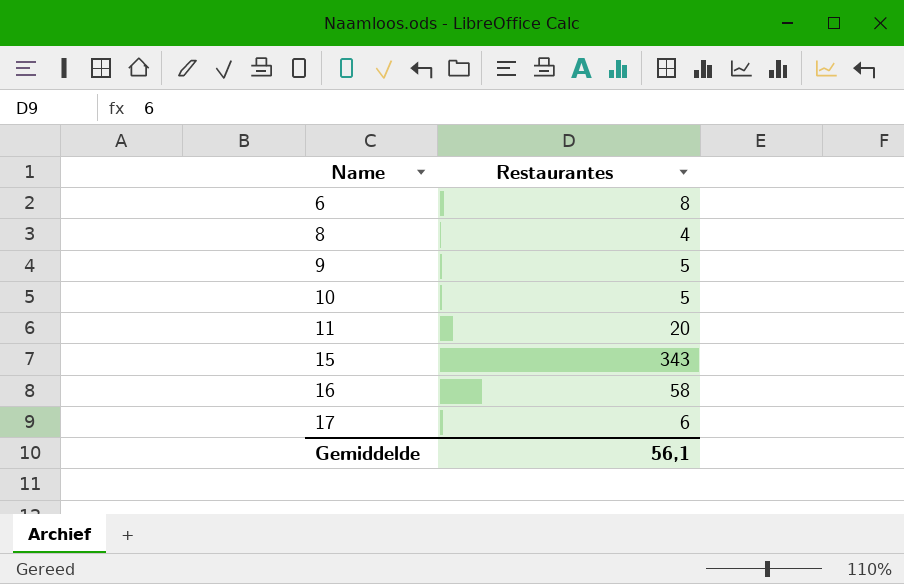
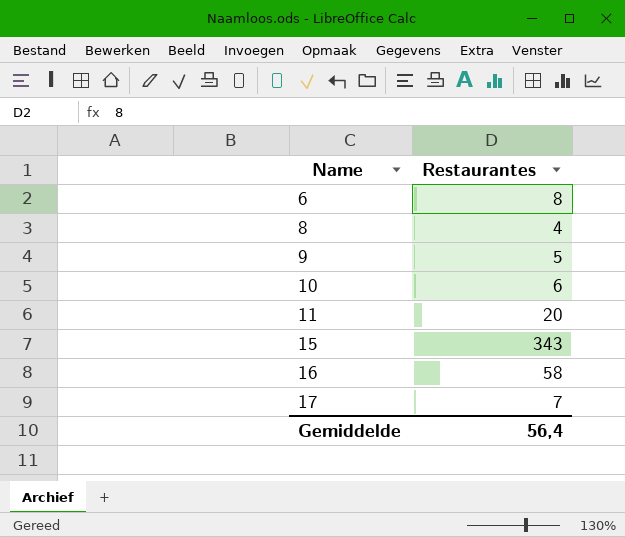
10 | Restaurantes: 5 -> 6
17 | Restaurantes: 6 -> 7
Gemiddelde | Restaurantes: 56,1 -> 56,4

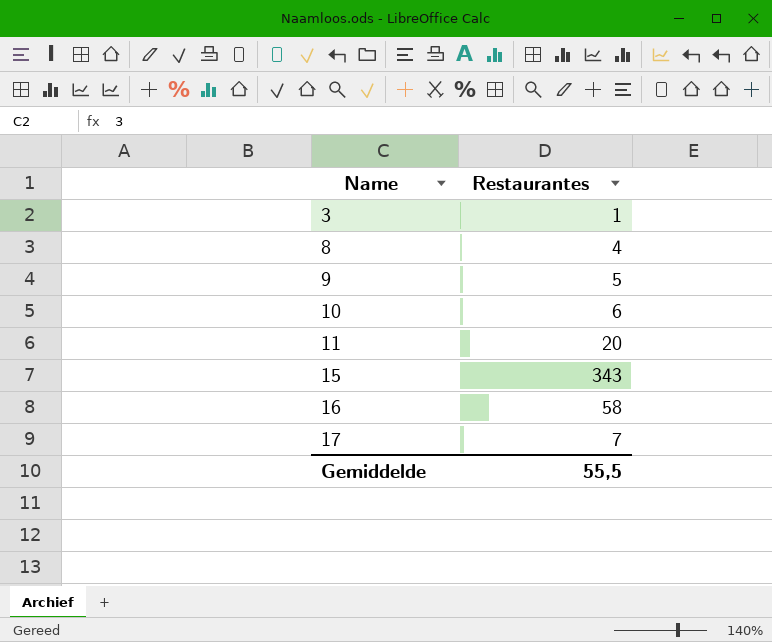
row 6: 8 -> none
row 3: none -> 1
Gemiddelde | Restaurantes: 56,4 -> 55,5

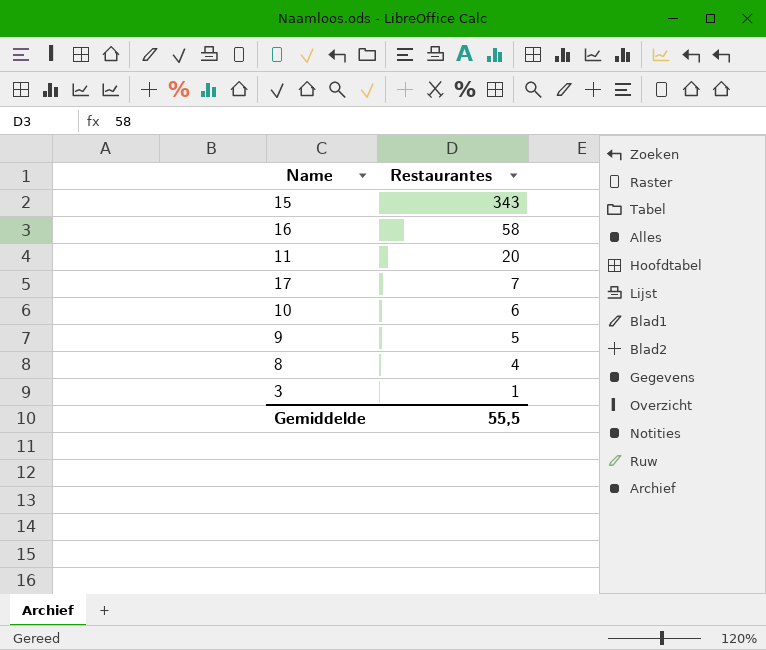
row order: Name ascending -> Restaurantes descending

